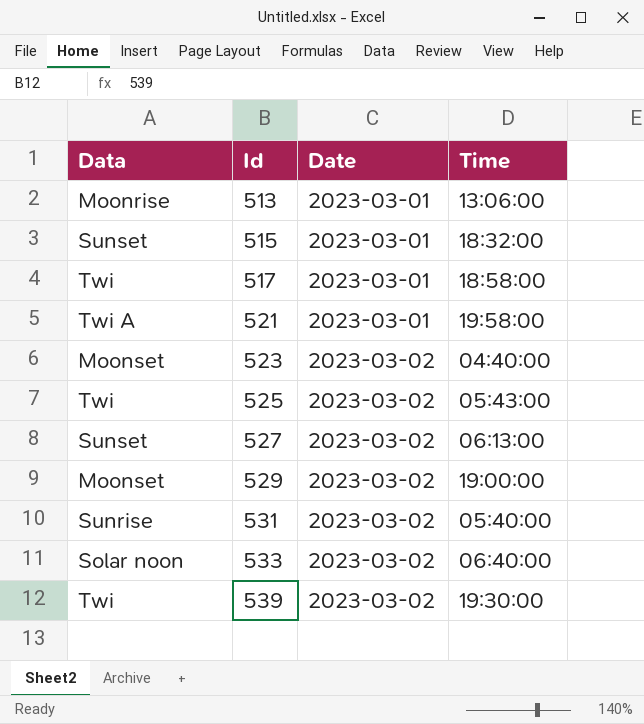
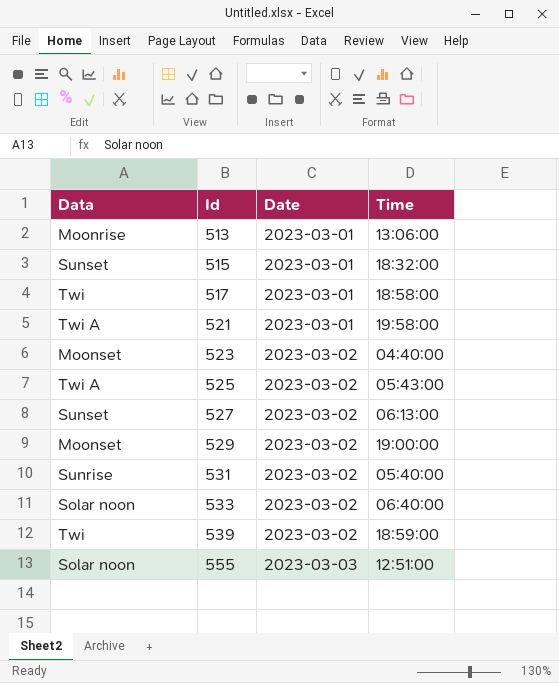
525 | Data: Twi -> Twi A
539 | Time: 19:30:00 -> 18:59:00
row 555: none -> Solar noon | 2023-03-03 | 12:51:00

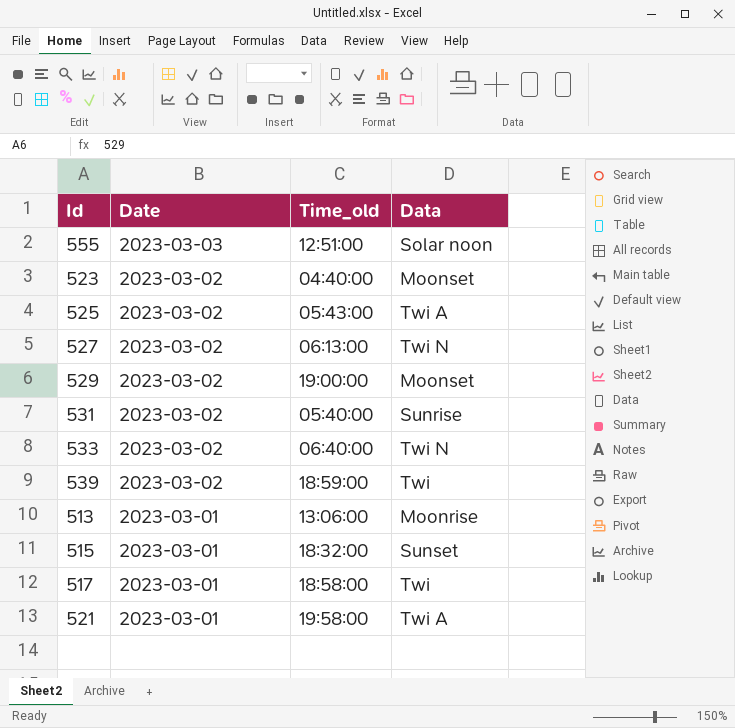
row order: Id ascending -> Date descending
column name: Time -> Time_old
column Data | position: 1 -> 4
527 | Data: Sunset -> Twi N
533 | Data: Solar noon -> Twi N

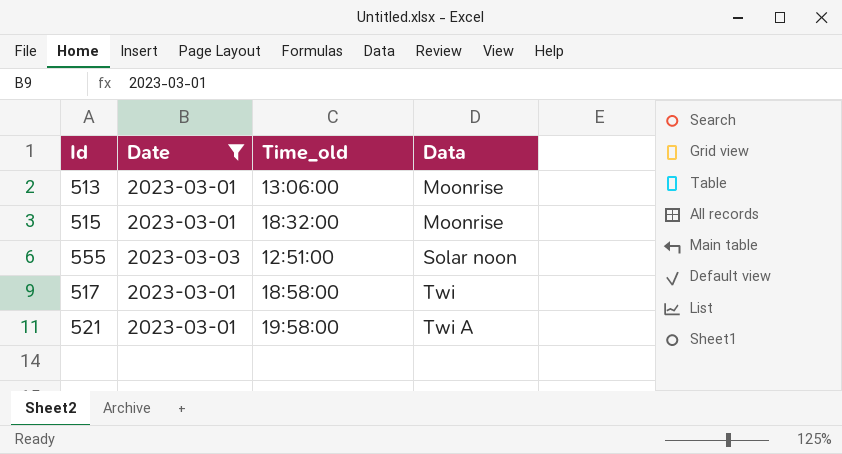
filter: none -> Date != 2023-03-02
row order: Date descending -> Data ascending
515 | Data: Sunset -> Moonrise

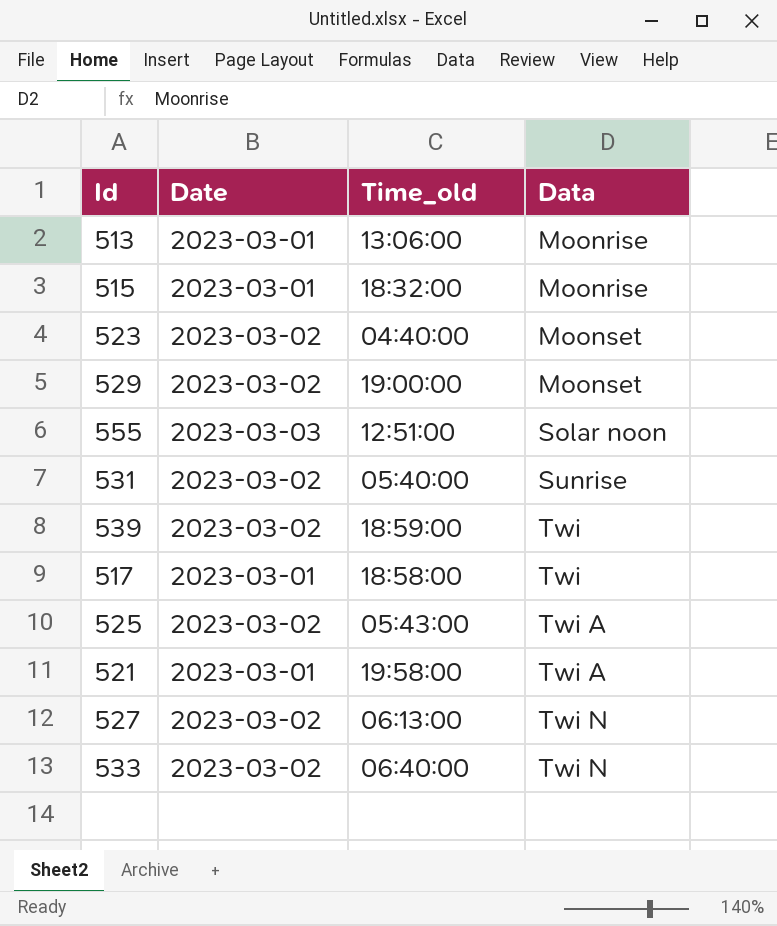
filter: Date != 2023-03-02 -> none

